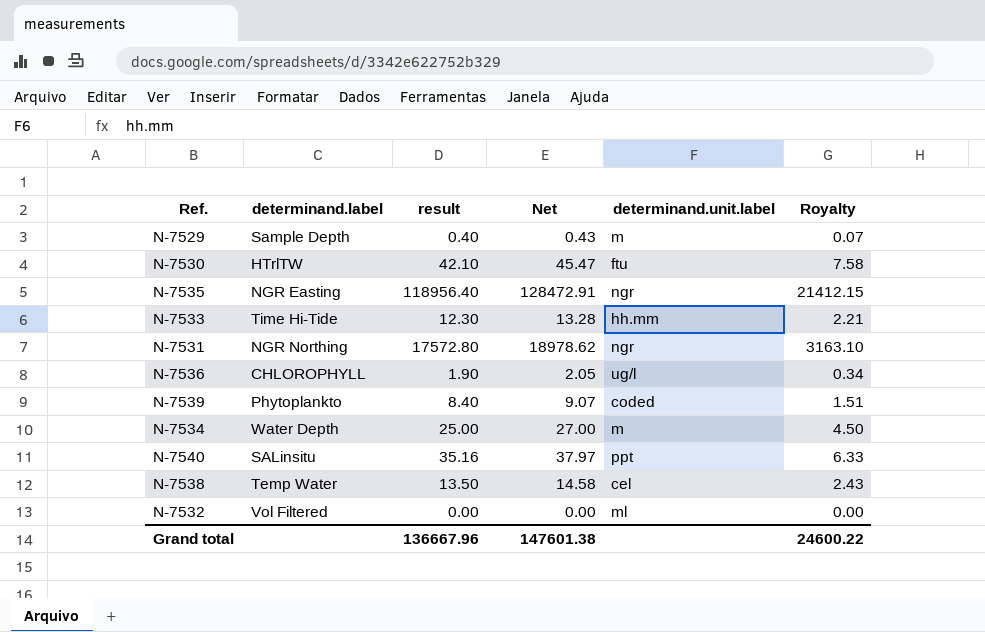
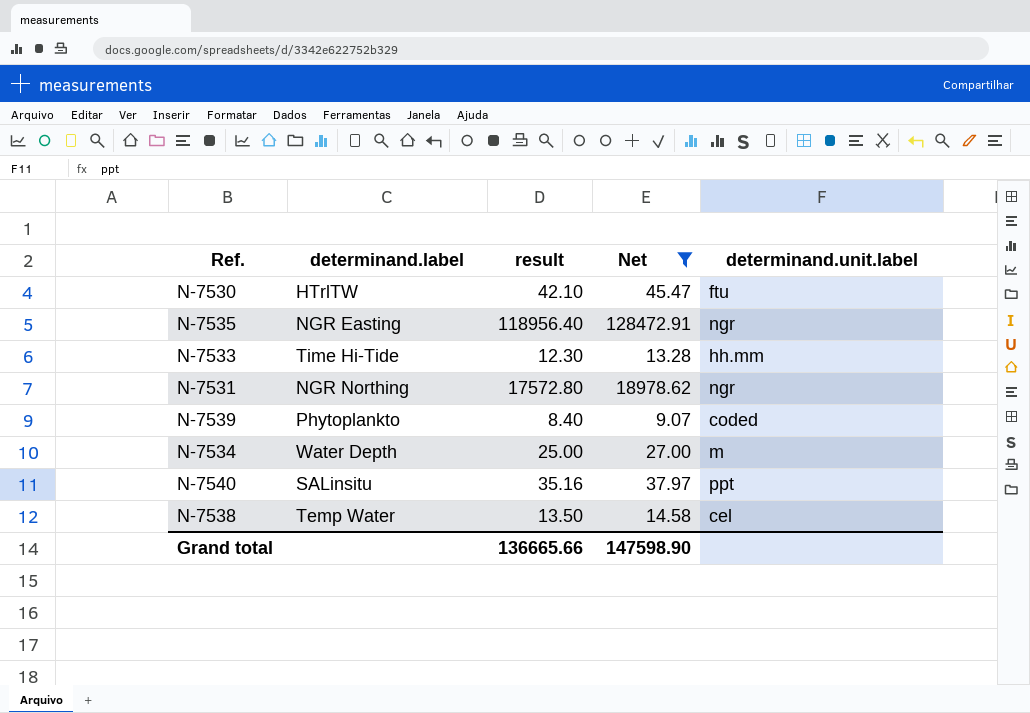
filter: none -> Net >= 9.07
column Royalty | formula: [result] * 0.18 -> none
Grand total | result: 136667.96 -> 136665.66
Grand total | Net: 147601.38 -> 147598.90

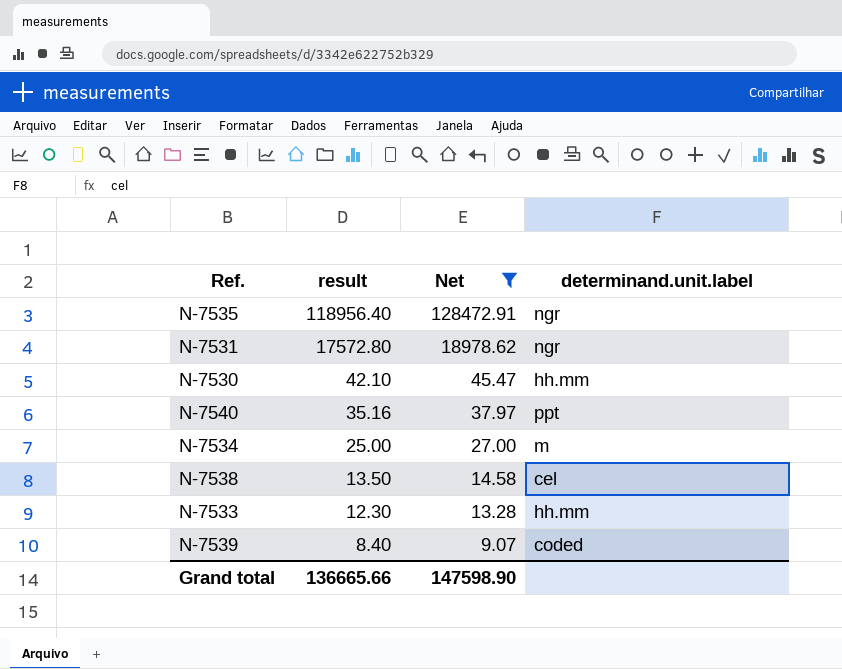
row order: none -> result descending
column determinand.label | position: 2 -> none
N-7530 | determinand.unit.label: ftu -> hh.mm

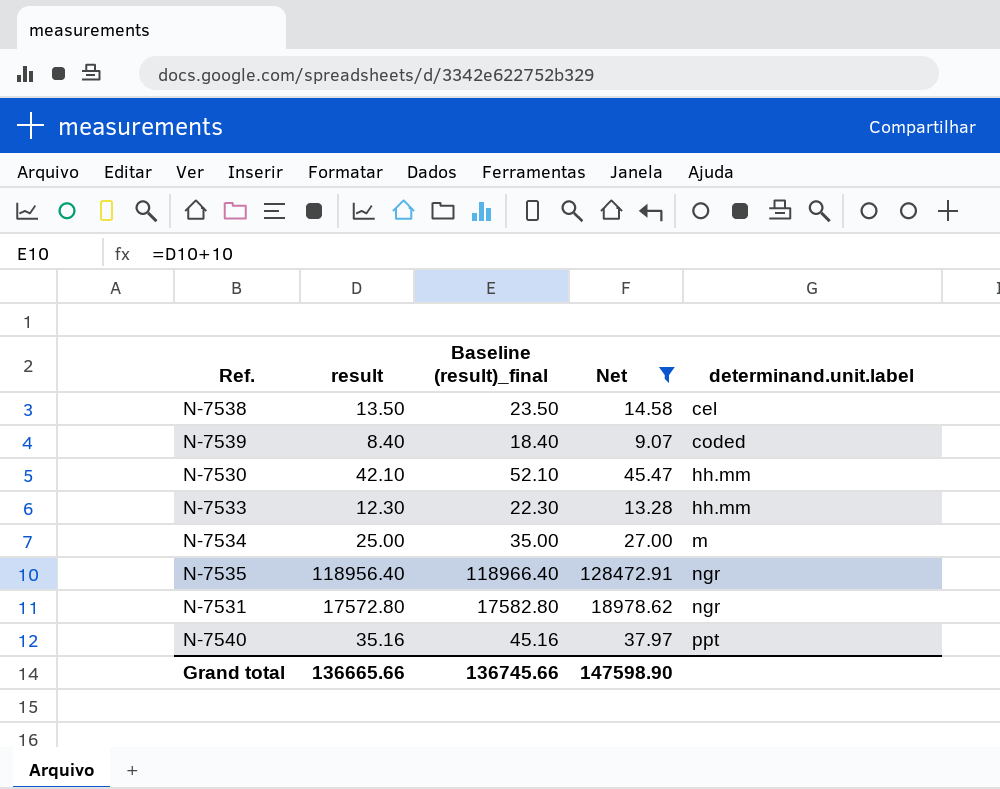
row order: result descending -> determinand.unit.label ascending
column Baseline (result)_final | formula: none -> [result] + 10

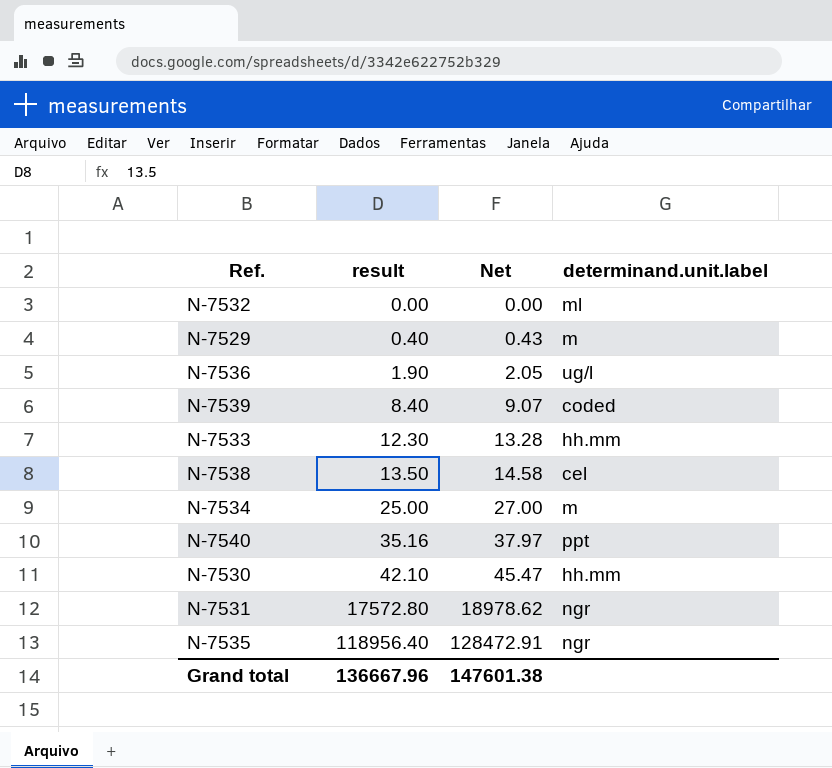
filter: Net >= 9.07 -> none
row order: determinand.unit.label ascending -> result ascending
column Baseline (result)_final | formula: [result] + 10 -> none
Grand total | result: 136665.66 -> 136667.96
Grand total | Net: 147598.90 -> 147601.38

